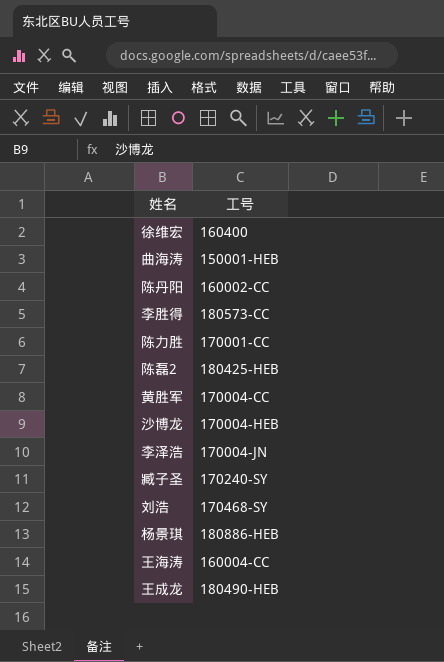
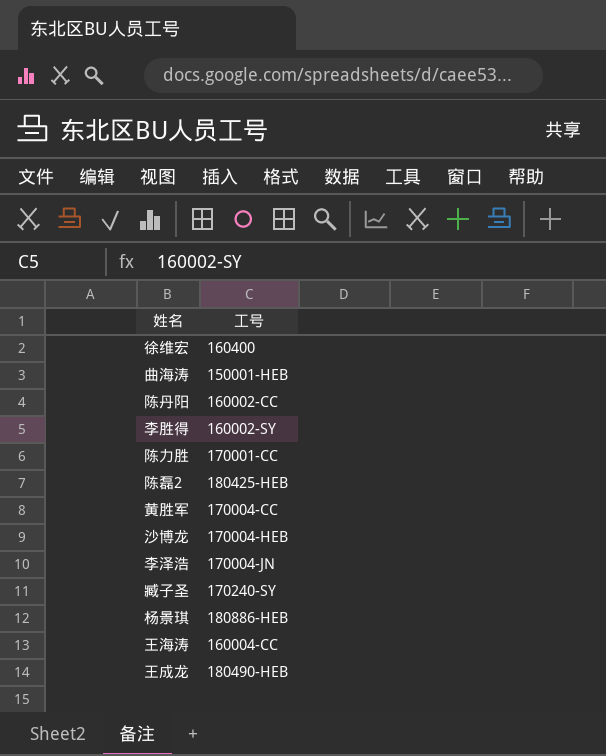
row 刘浩: 170468-SY -> none
李胜得 | 工号: 180573-CC -> 160002-SY

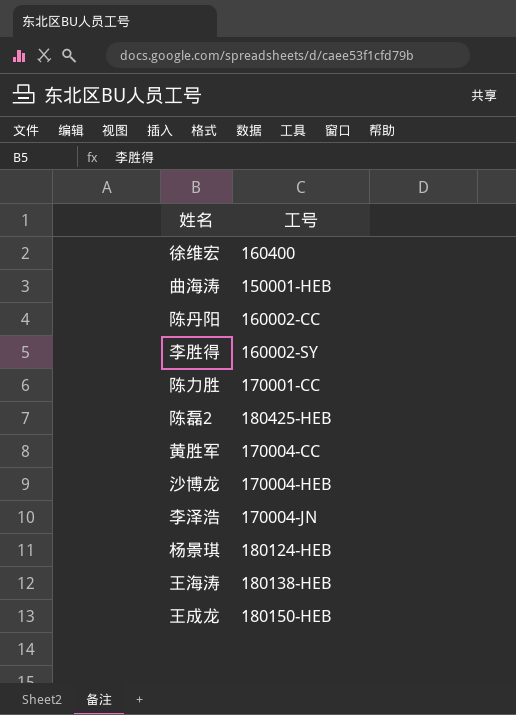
row 臧子圣: 170240-SY -> none
杨景琪 | 工号: 180886-HEB -> 180124-HEB
王海涛 | 工号: 160004-CC -> 180138-HEB
王成龙 | 工号: 180490-HEB -> 180150-HEB

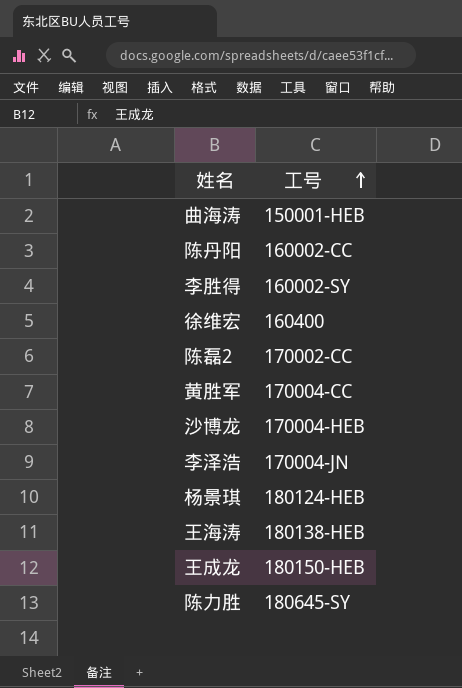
row order: none -> 工号 ascending
陈磊2 | 工号: 180425-HEB -> 170002-CC
陈力胜 | 工号: 170001-CC -> 180645-SY

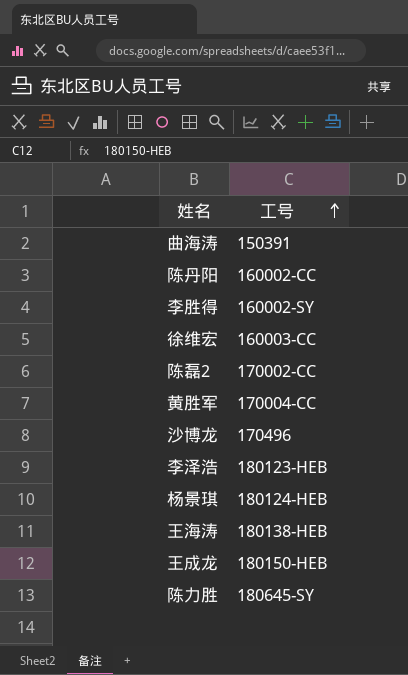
曲海涛 | 工号: 150001-HEB -> 150391
徐维宏 | 工号: 160400 -> 160003-CC
沙博龙 | 工号: 170004-HEB -> 170496
李泽浩 | 工号: 170004-JN -> 180123-HEB

